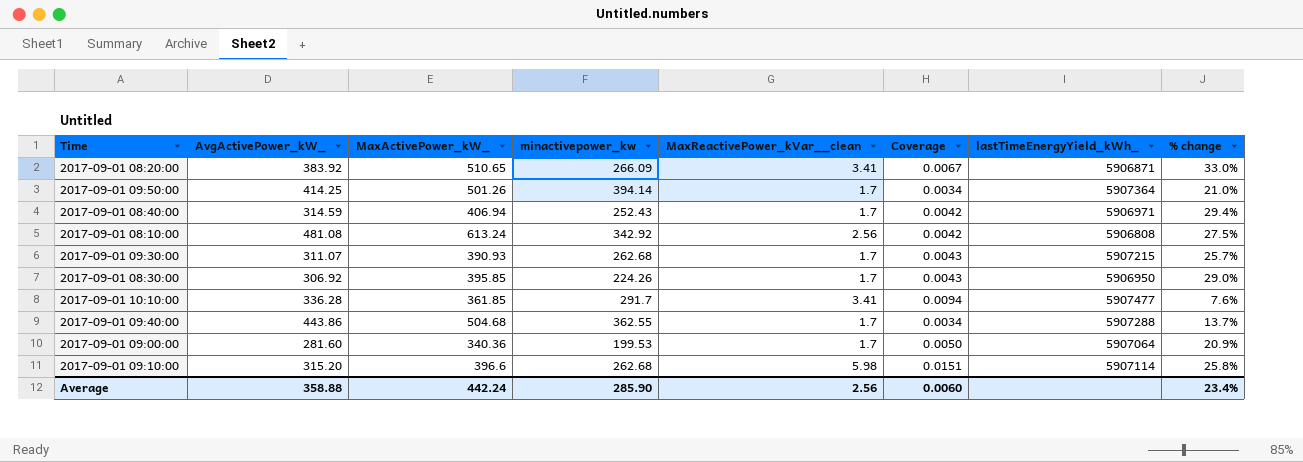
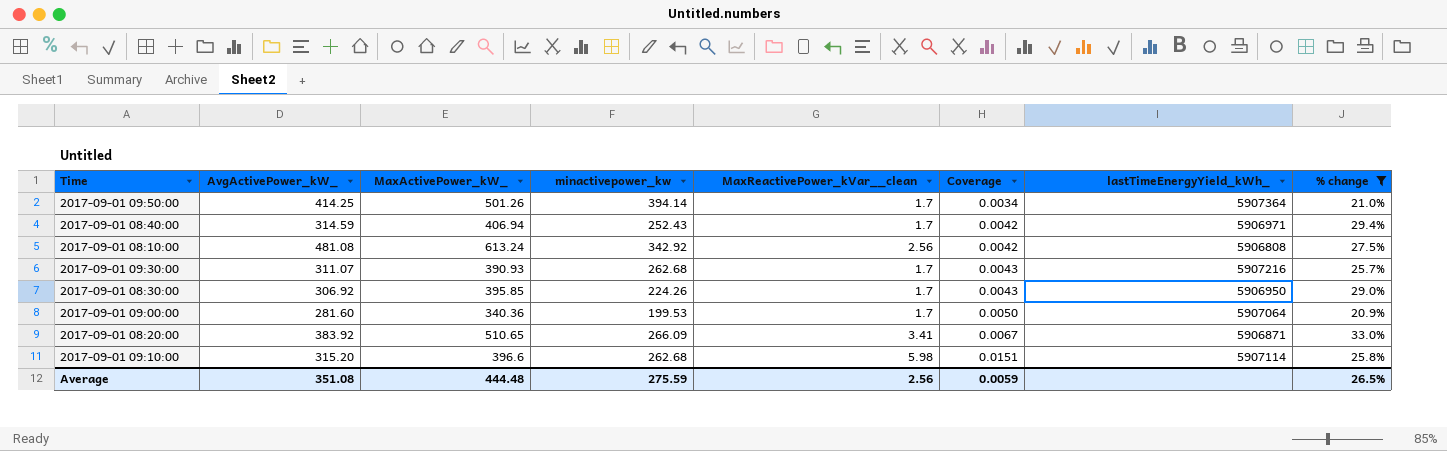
filter: none -> % change >= 20.9%
row order: none -> Coverage ascending
2017-09-01 09:30:00 | lastTimeEnergyYield_kWh_: 5907215 -> 5907216
Average | AvgActivePower_kW_: 358.88 -> 351.08
Average | MaxActivePower_kW_: 442.24 -> 444.48
Average | minactivepower_kw: 285.90 -> 275.59
Average | Coverage: 0.0060 -> 0.0059
Average | % change: 23.4% -> 26.5%

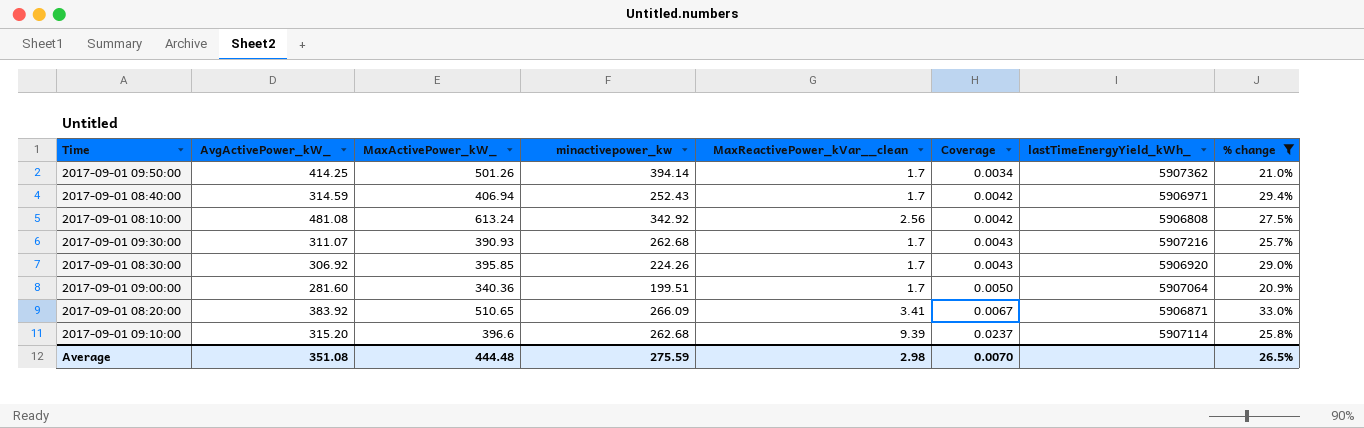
2017-09-01 09:50:00 | lastTimeEnergyYield_kWh_: 5907364 -> 5907362
2017-09-01 08:30:00 | lastTimeEnergyYield_kWh_: 5906950 -> 5906920
2017-09-01 09:00:00 | minactivepower_kw: 199.53 -> 199.51
2017-09-01 09:10:00 | MaxReactivePower_kVar__clean: 5.98 -> 9.39
2017-09-01 09:10:00 | Coverage: 0.0151 -> 0.0237
Average | MaxReactivePower_kVar__clean: 2.56 -> 2.98
Average | Coverage: 0.0059 -> 0.0070

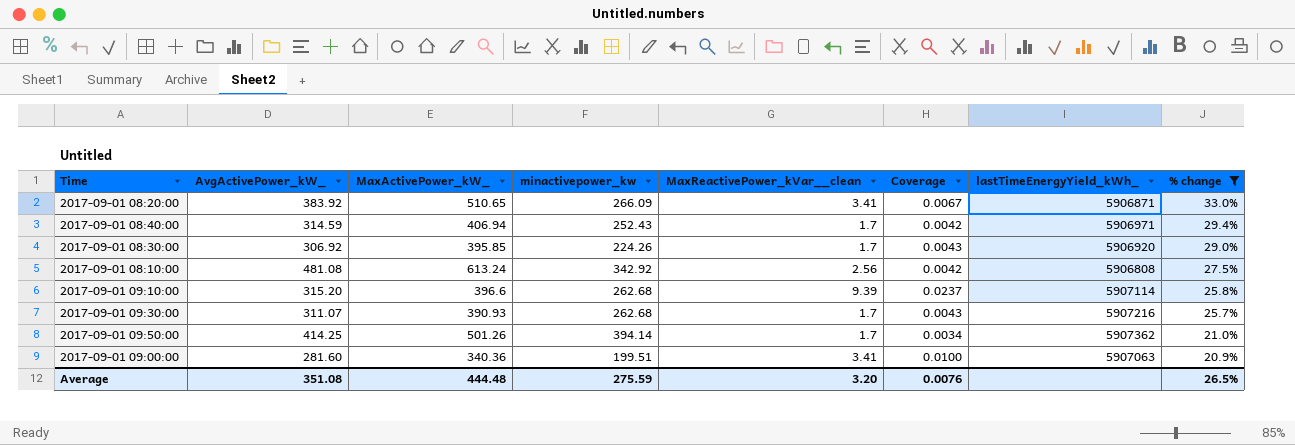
row order: Coverage ascending -> % change descending
2017-09-01 09:00:00 | MaxReactivePower_kVar__clean: 1.7 -> 3.41
2017-09-01 09:00:00 | Coverage: 0.0050 -> 0.0100
2017-09-01 09:00:00 | lastTimeEnergyYield_kWh_: 5907064 -> 5907063
Average | MaxReactivePower_kVar__clean: 2.98 -> 3.20
Average | Coverage: 0.0070 -> 0.0076

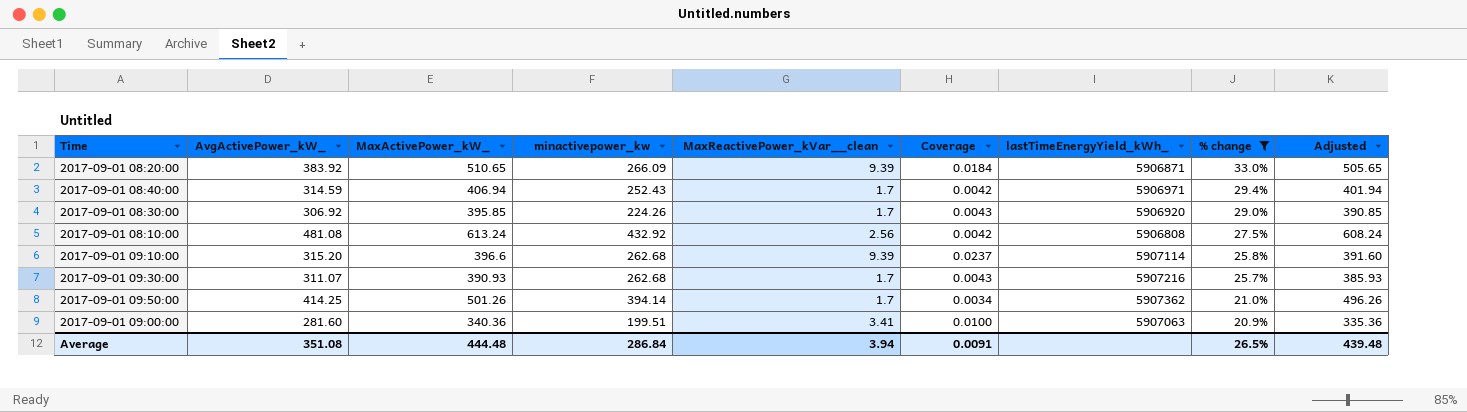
column Adjusted | formula: none -> [MaxActivePower_kW_] - 5
2017-09-01 08:20:00 | MaxReactivePower_kVar__clean: 3.41 -> 9.39
2017-09-01 08:20:00 | Coverage: 0.0067 -> 0.0184
2017-09-01 08:10:00 | minactivepower_kw: 342.92 -> 432.92
Average | minactivepower_kw: 275.59 -> 286.84
Average | MaxReactivePower_kVar__clean: 3.20 -> 3.94
Average | Coverage: 0.0076 -> 0.0091

